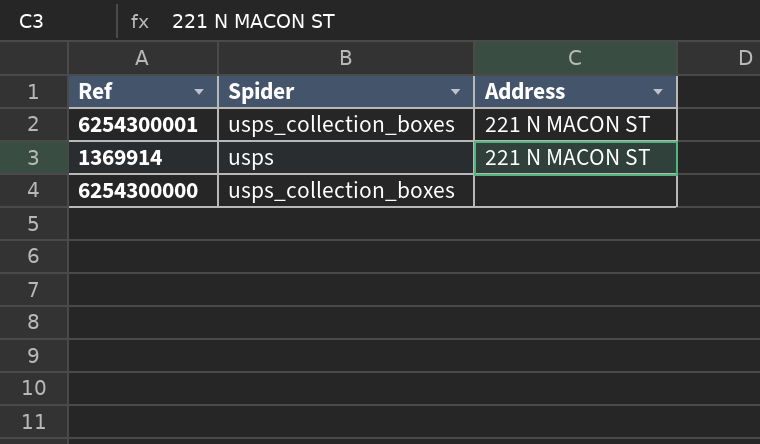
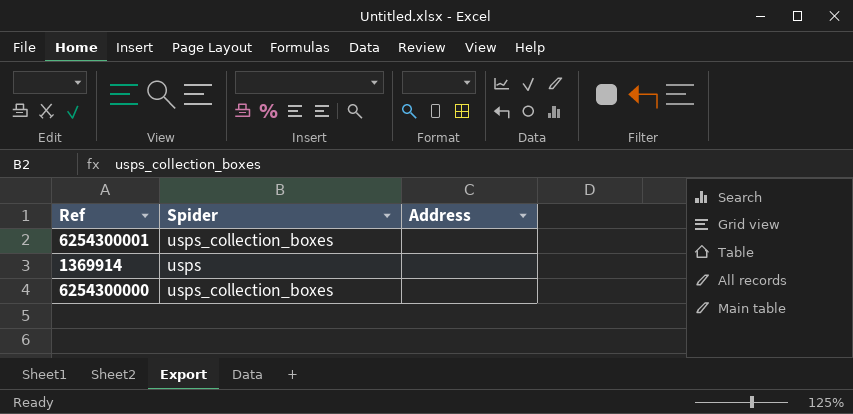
6254300001 | Address: 221 N MACON ST -> none
1369914 | Address: 221 N MACON ST -> none

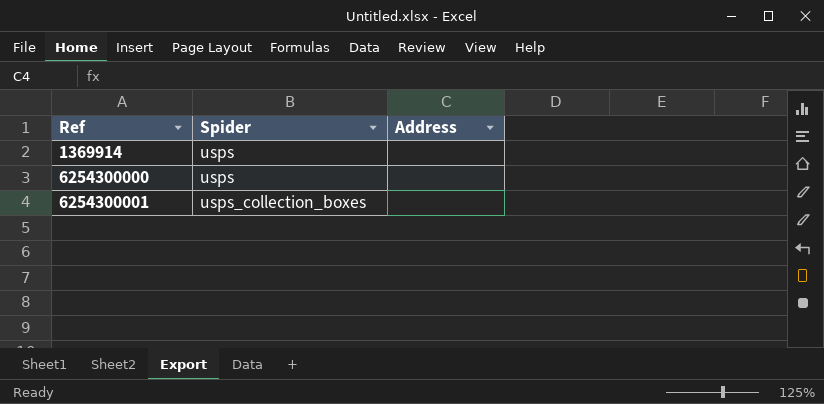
row order: none -> Ref ascending
6254300000 | Spider: usps_collection_boxes -> usps

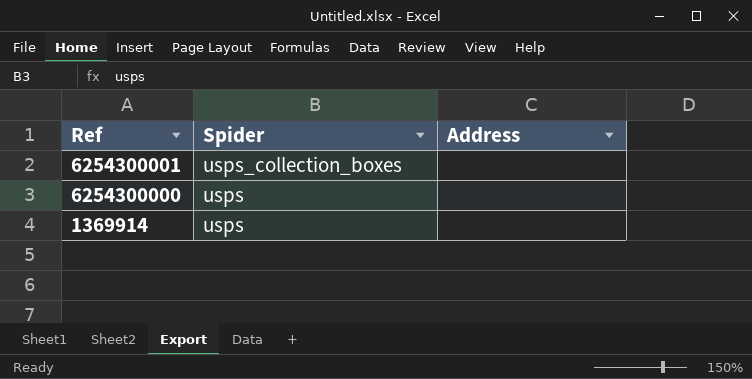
row order: Ref ascending -> Ref descending

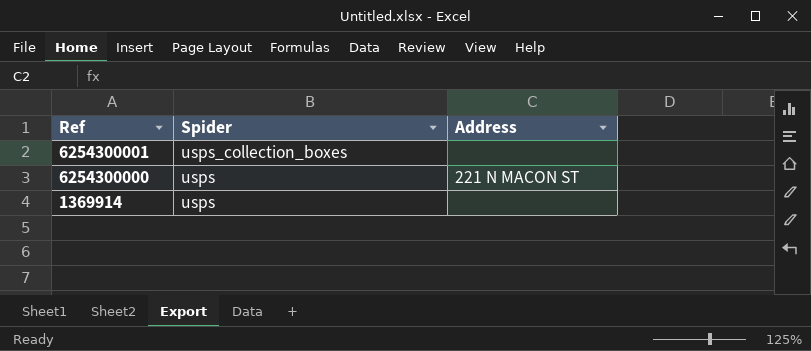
6254300000 | Address: none -> 221 N MACON ST

